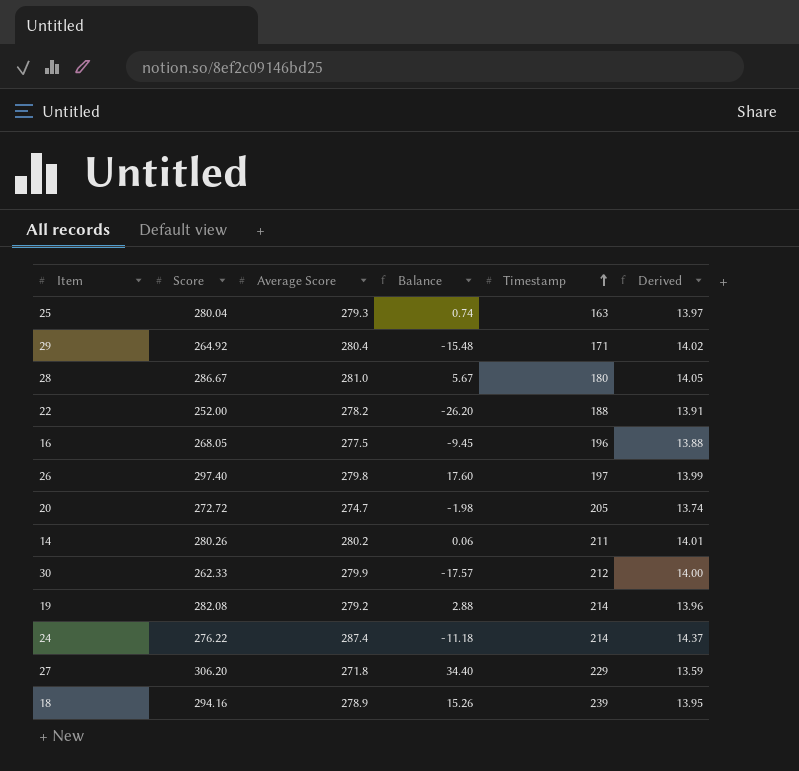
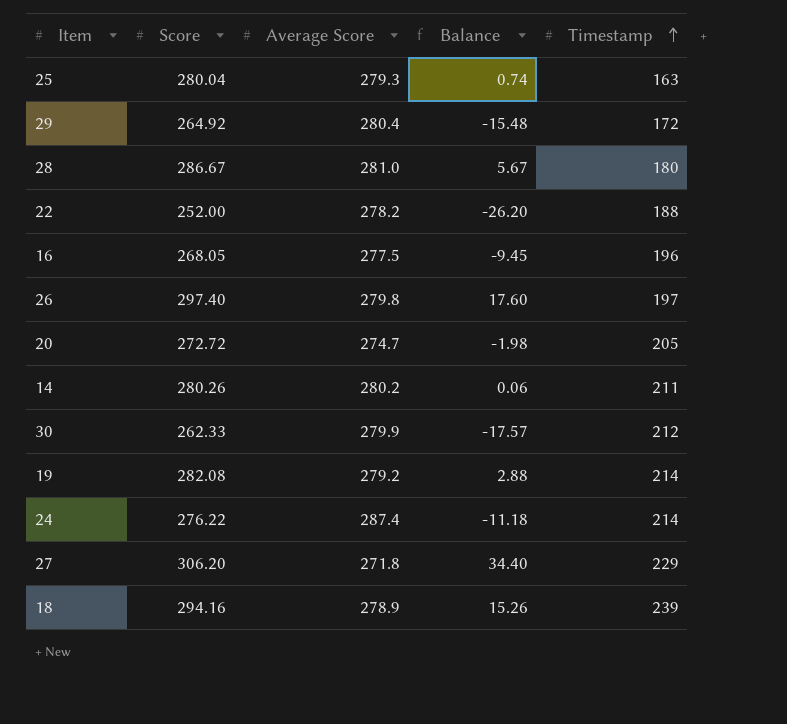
column Derived | formula: [Average Score] * 0.05 -> none
29 | Timestamp: 171 -> 172

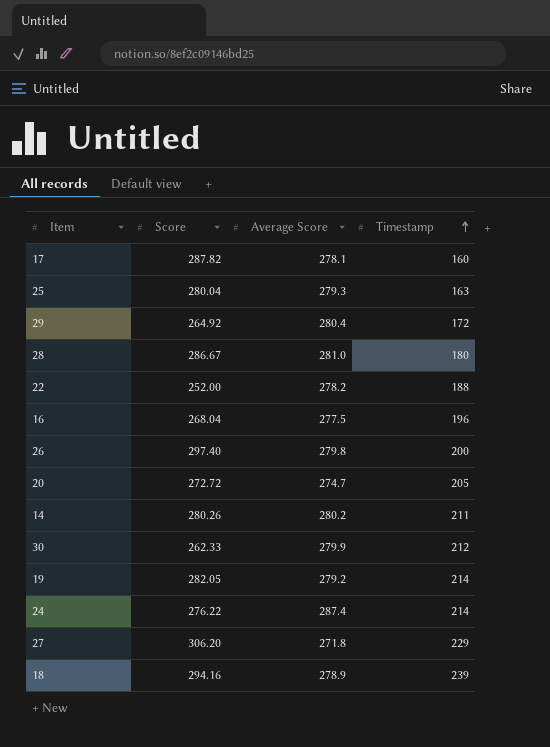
column Balance | formula: [Score] - [Average Score] -> none
row 17: none -> 287.82 | 278.1 | 160
16 | Score: 268.05 -> 268.04
26 | Timestamp: 197 -> 200
19 | Score: 282.08 -> 282.05

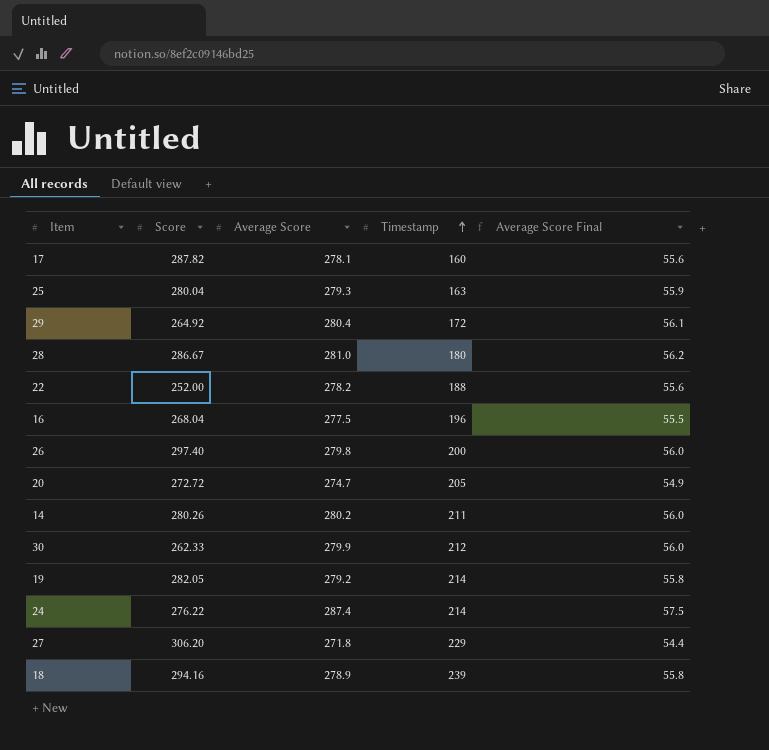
column Average Score Final | formula: none -> [Average Score] * 0.2

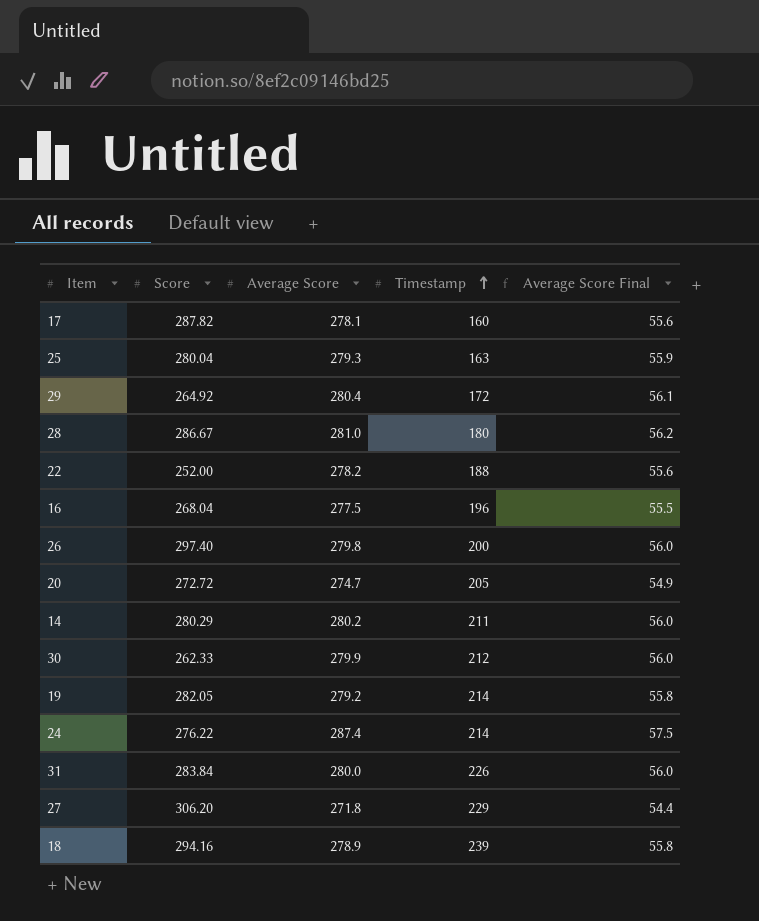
14 | Score: 280.26 -> 280.29
row 31: none -> 283.84 | 280.0 | 226 | 56.0

